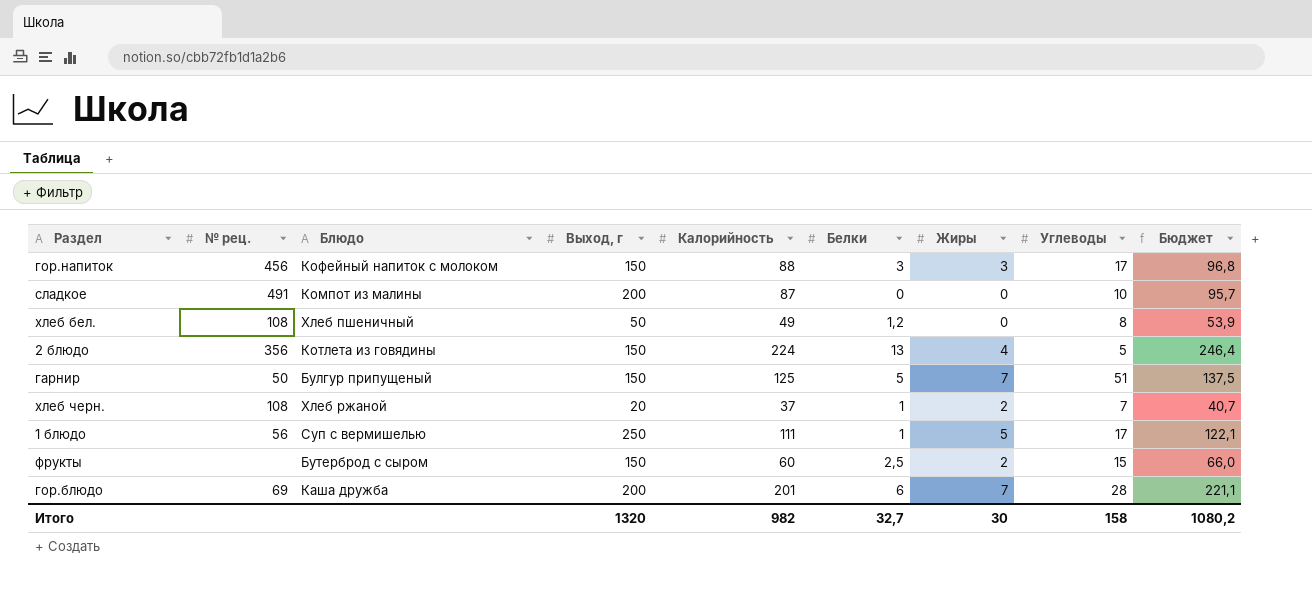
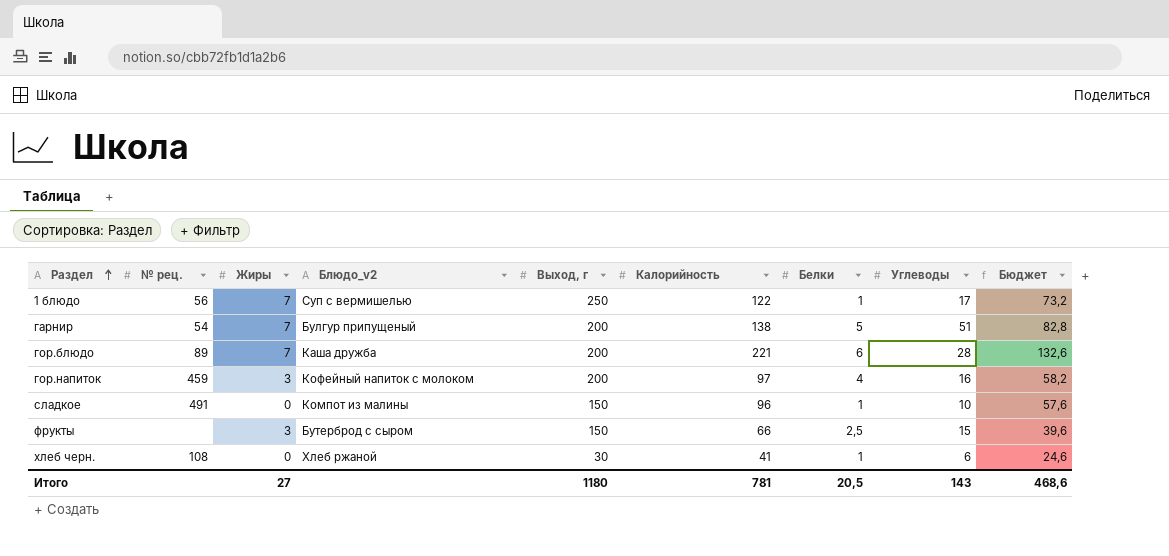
row order: none -> Раздел ascending
column Жиры | position: 7 -> 3
column name: Блюдо -> Блюдо_v2
column Бюджет | formula: [Калорийность] * 1,1 -> [Калорийность] * 0,6
row хлеб бел.: 108 | Хлеб пшеничный | 50 | 49 | 1,2 | 0 | 8 | 53,9 -> none
row 2 блюдо: 356 | Котлета из говядины | 150 | 224 | 13 | 4 | 5 | 246,4 -> none
1 блюдо | Жиры: 5 -> 7
1 блюдо | Калорийность: 111 -> 122
гарнир | № рец.: 50 -> 54
гарнир | Выход, г: 150 -> 200
гарнир | Калорийность: 125 -> 138
гор.блюдо | № рец.: 69 -> 89
гор.блюдо | Калорийность: 201 -> 221
гор.напиток | № рец.: 456 -> 459
гор.напиток | Выход, г: 150 -> 200
гор.напиток | Калорийность: 88 -> 97
гор.напиток | Белки: 3 -> 4
гор.напиток | Углеводы: 17 -> 16
сладкое | Выход, г: 200 -> 150
сладкое | Калорийность: 87 -> 96
сладкое | Белки: 0 -> 1
фрукты | Жиры: 2 -> 3
фрукты | Калорийность: 60 -> 66
хлеб черн. | Жиры: 2 -> 0
хлеб черн. | Выход, г: 20 -> 30
хлеб черн. | Калорийность: 37 -> 41
хлеб черн. | Углеводы: 7 -> 6
Итого | Жиры: 30 -> 27
Итого | Выход, г: 1320 -> 1180
Итого | Калорийность: 982 -> 781
Итого | Белки: 32,7 -> 20,5
Итого | Углеводы: 158 -> 143
Итого | Бюджет: 1080,2 -> 468,6

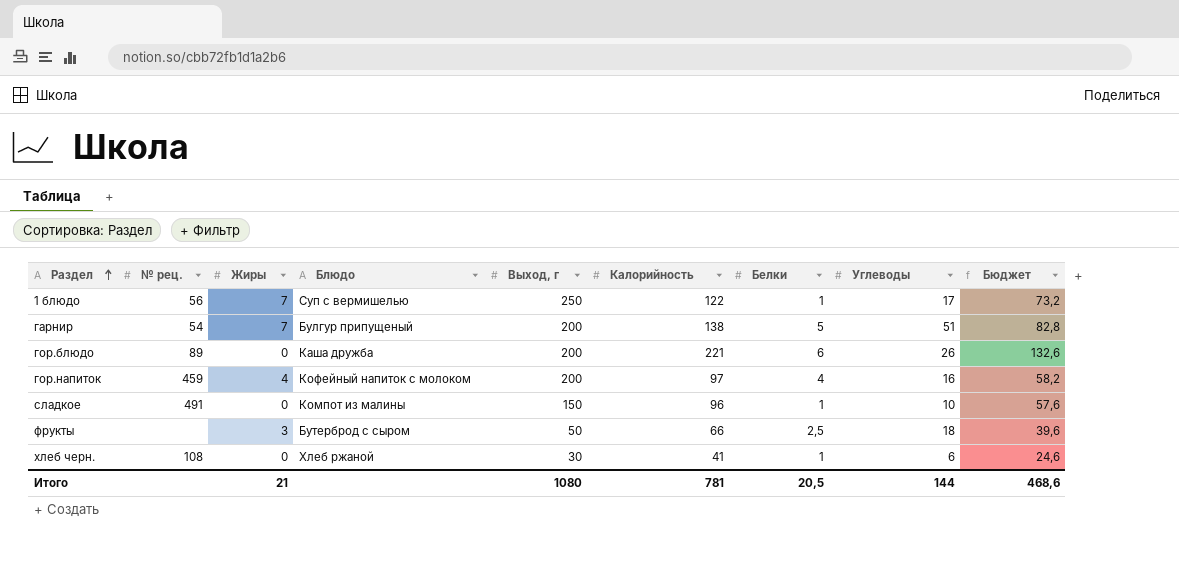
column name: Блюдо_v2 -> Блюдо
гор.блюдо | Жиры: 7 -> 0
гор.блюдо | Углеводы: 28 -> 26
гор.напиток | Жиры: 3 -> 4
фрукты | Выход, г: 150 -> 50
фрукты | Углеводы: 15 -> 18
Итого | Жиры: 27 -> 21
Итого | Выход, г: 1180 -> 1080
Итого | Углеводы: 143 -> 144

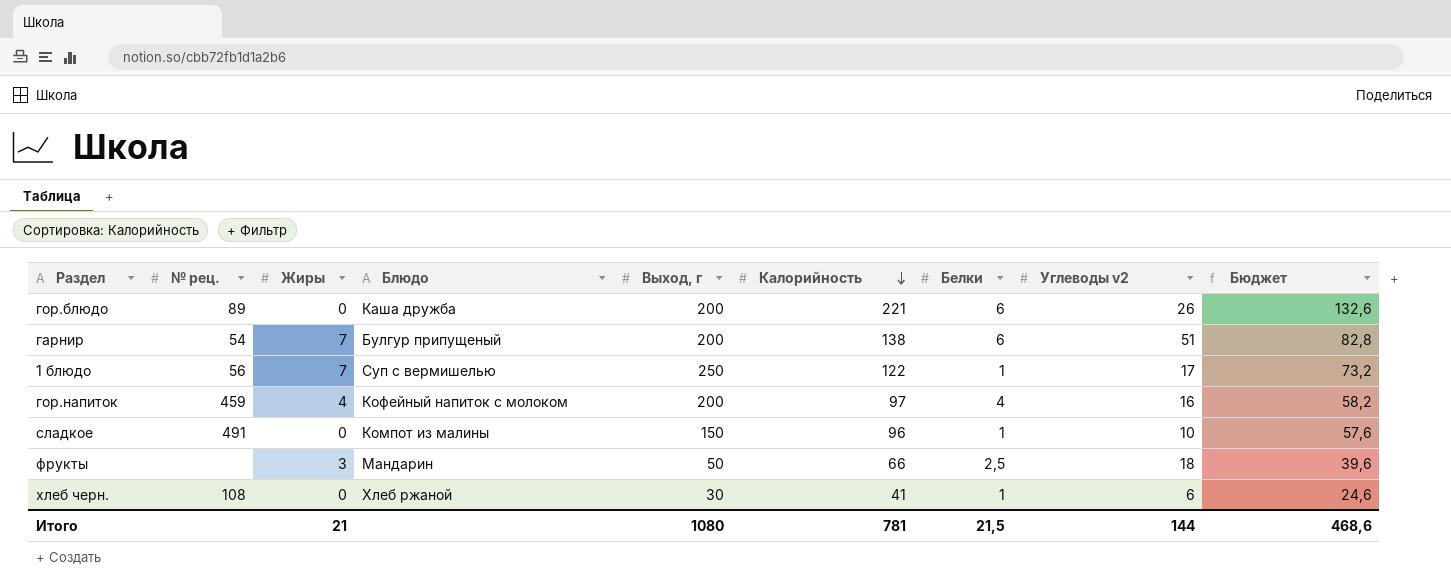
row order: Раздел ascending -> Калорийность descending
column name: Углеводы -> Углеводы v2
гарнир | Белки: 5 -> 6
фрукты | Блюдо: Бутерброд с сыром -> Мандарин
Итого | Белки: 20,5 -> 21,5

